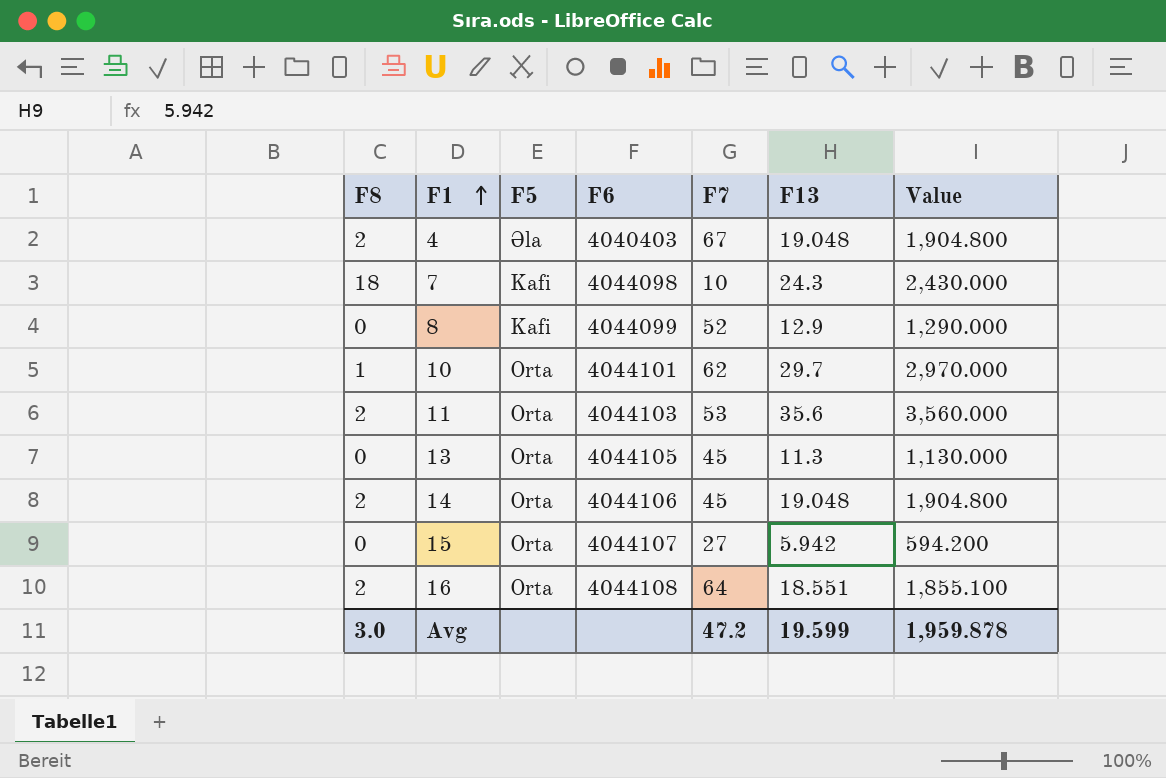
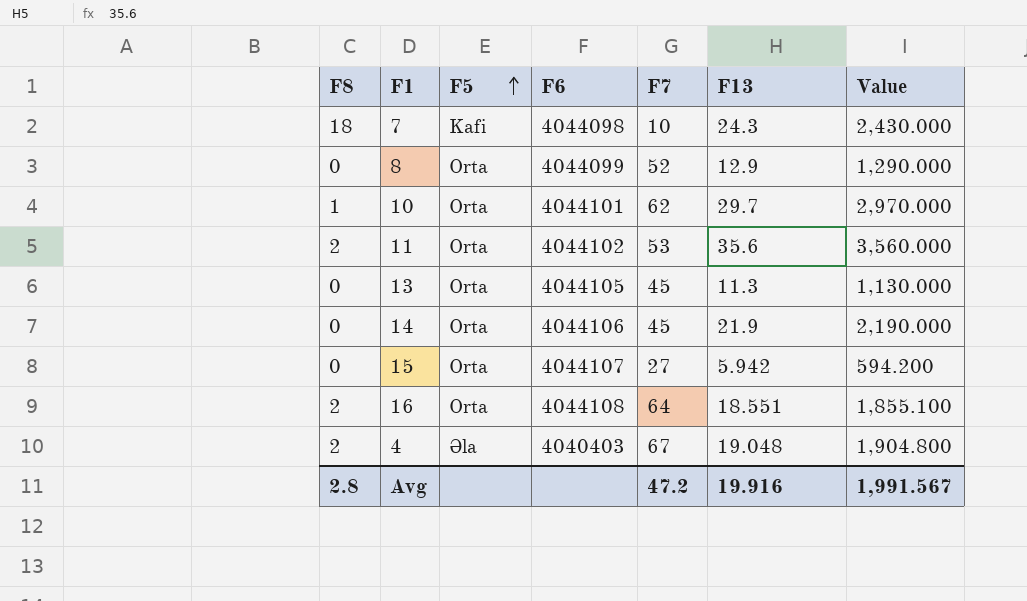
row order: F1 ascending -> F5 ascending
8 | F5: Kafi -> Orta
11 | F6: 4044103 -> 4044102
14 | F8: 2 -> 0
14 | F13: 19.048 -> 21.9
14 | Value: 1,904.800 -> 2,190.000
Avg | F8: 3.0 -> 2.8
Avg | F13: 19.599 -> 19.916
Avg | Value: 1,959.878 -> 1,991.567

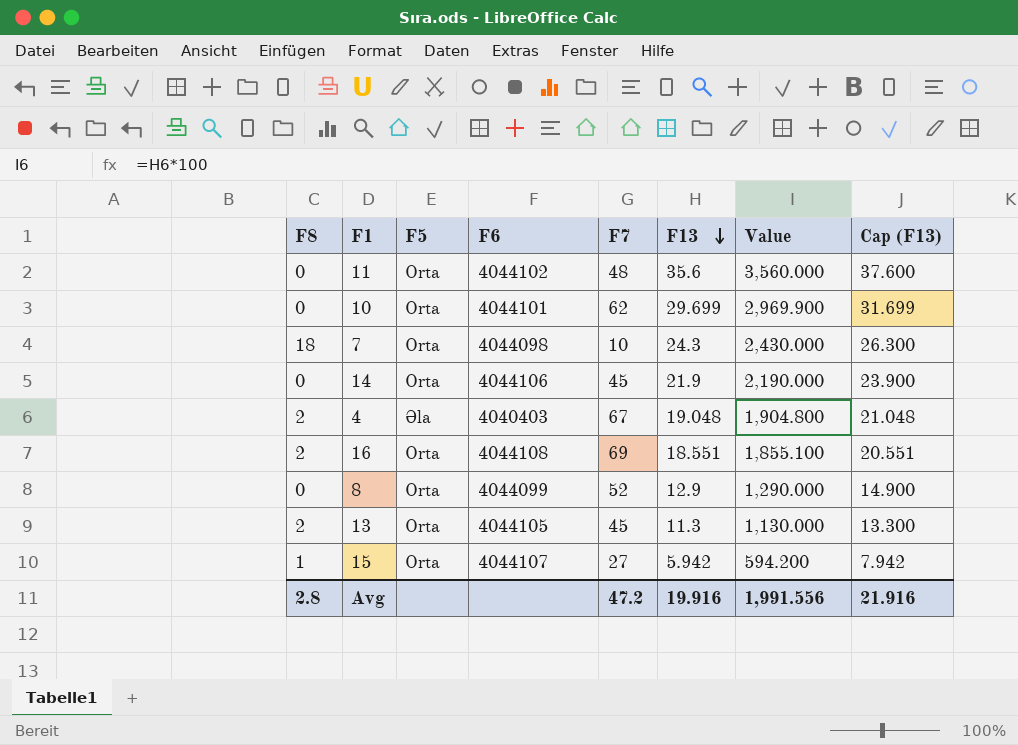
row order: F5 ascending -> F13 descending
column Cap (F13) | formula: none -> [F13] + 2
11 | F8: 2 -> 0
11 | F7: 53 -> 48
10 | F8: 1 -> 0
10 | F13: 29.7 -> 29.699
10 | Value: 2,970.000 -> 2,969.900
7 | F5: Kafi -> Orta
16 | F7: 64 -> 69
13 | F8: 0 -> 2
15 | F8: 0 -> 1
Avg | Value: 1,991.567 -> 1,991.556

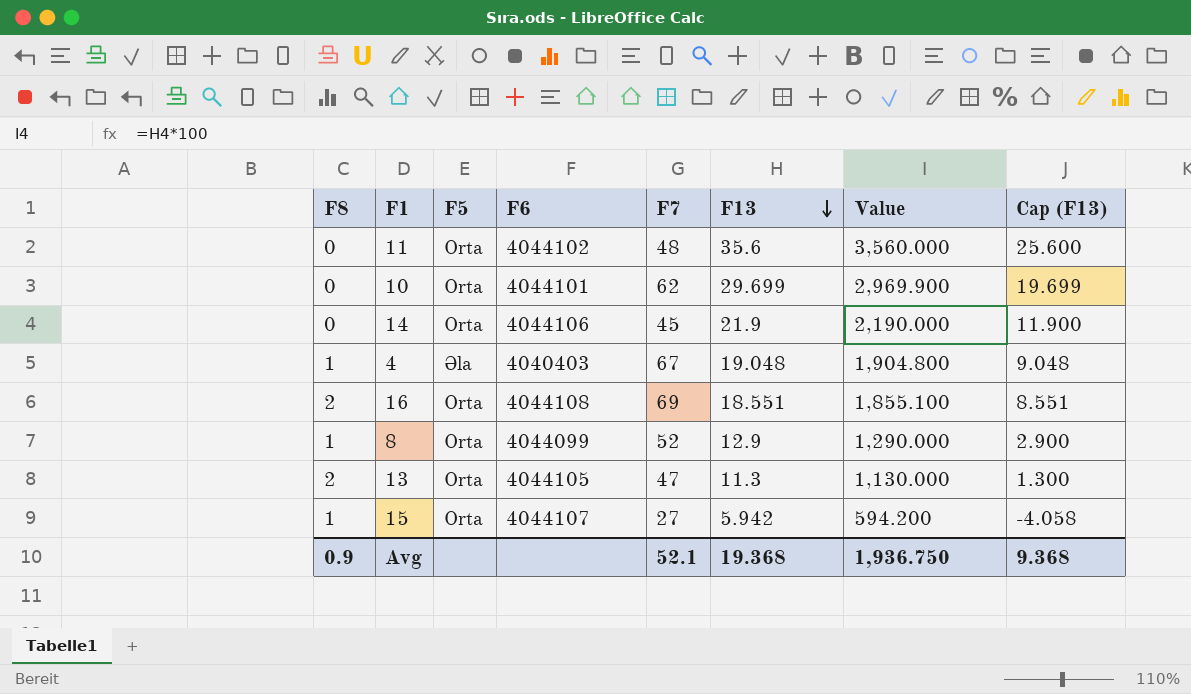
column Cap (F13) | formula: [F13] + 2 -> [F13] - 10
row 7: 18 | Orta | 4044098 | 10 | 24.3 | 2,430.000 | 26.300 -> none
4 | F8: 2 -> 1
8 | F8: 0 -> 1
13 | F7: 45 -> 47
Avg | F8: 2.8 -> 0.9
Avg | F7: 47.2 -> 52.1
Avg | F13: 19.916 -> 19.368
Avg | Value: 1,991.556 -> 1,936.750
Avg | Cap (F13): 21.916 -> 9.368

